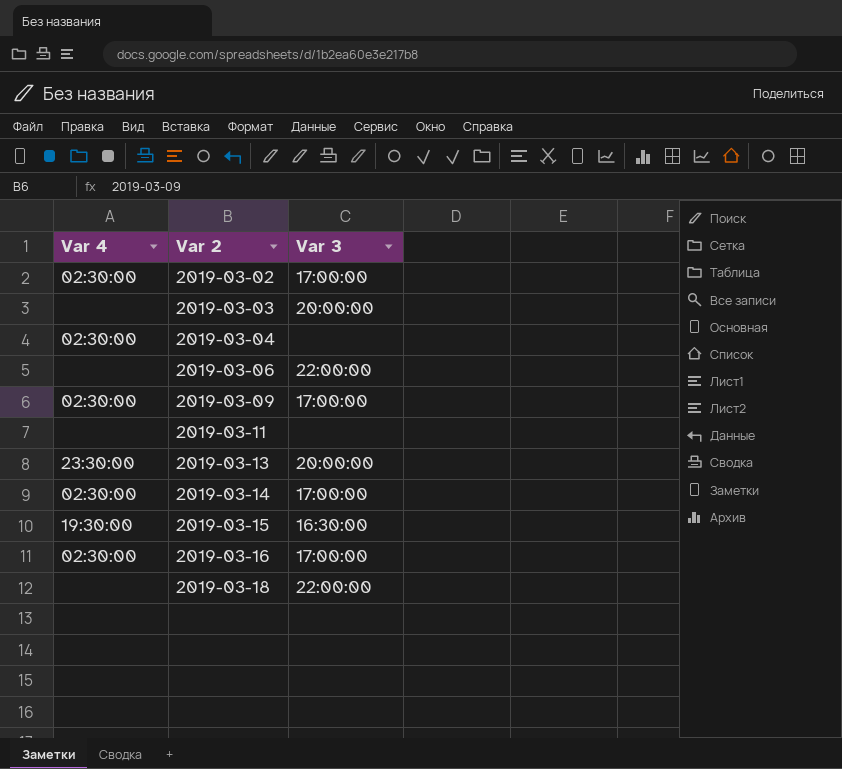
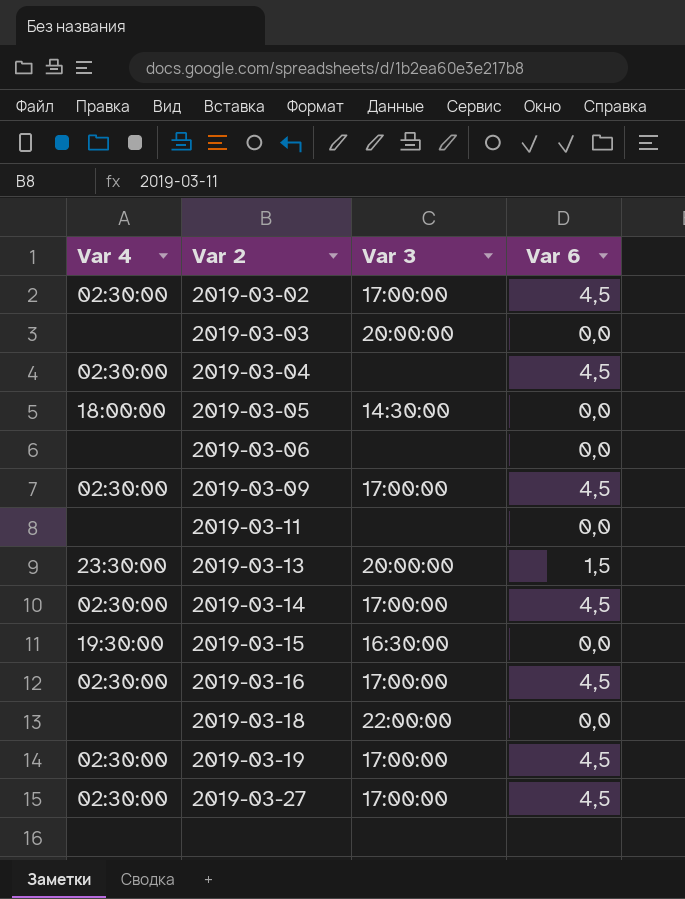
column Var 6 | position: none -> 4
row 2019-03-05: none -> 18:00:00 | 14:30:00 | 0,0
2019-03-06 | Var 3: 22:00:00 -> none
row 2019-03-19: none -> 02:30:00 | 17:00:00 | 4,5
row 2019-03-27: none -> 02:30:00 | 17:00:00 | 4,5

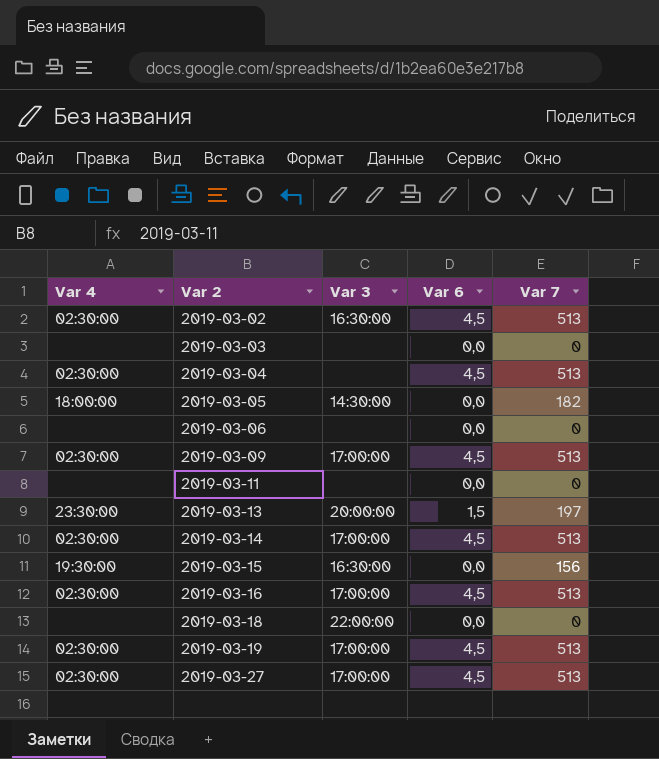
column Var 7 | position: none -> 5
2019-03-02 | Var 3: 17:00:00 -> 16:30:00
2019-03-03 | Var 3: 20:00:00 -> none

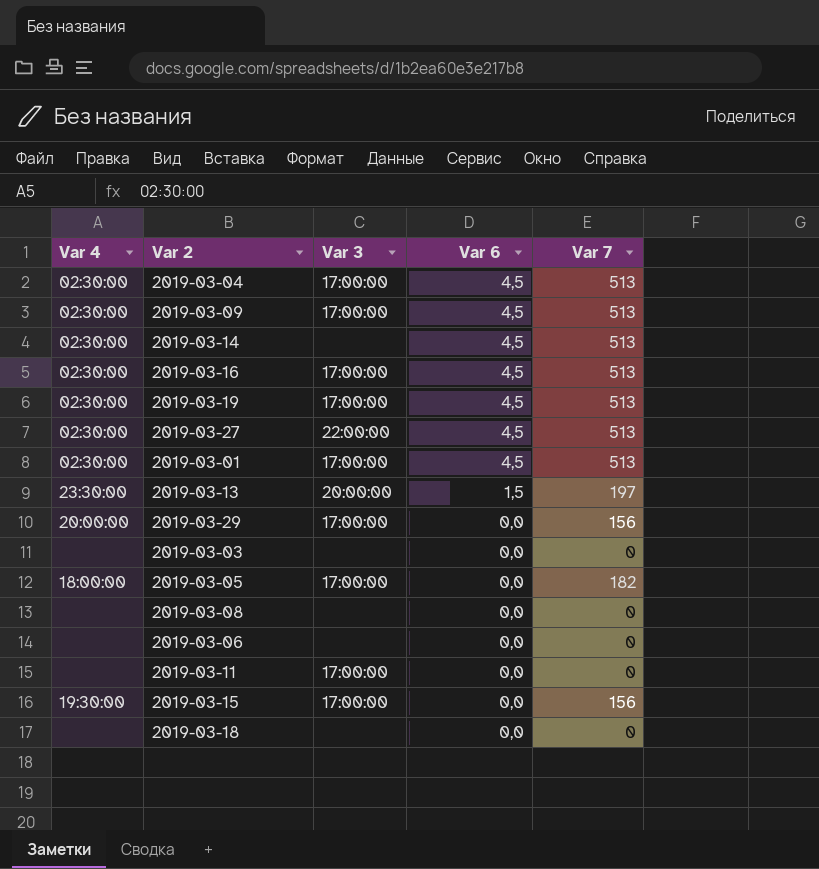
row order: Var 2 ascending -> Var 6 descending
row 2019-03-02: 02:30:00 | 16:30:00 | 4,5 | 513 -> none
2019-03-04 | Var 3: none -> 17:00:00
2019-03-14 | Var 3: 17:00:00 -> none
2019-03-27 | Var 3: 17:00:00 -> 22:00:00
row 2019-03-01: none -> 02:30:00 | 17:00:00 | 4,5 | 513
row 2019-03-29: none -> 20:00:00 | 17:00:00 | 0,0 | 156
2019-03-05 | Var 3: 14:30:00 -> 17:00:00
row 2019-03-08: none -> none | none | 0,0 | 0
2019-03-11 | Var 3: none -> 17:00:00
2019-03-15 | Var 3: 16:30:00 -> 17:00:00
2019-03-18 | Var 3: 22:00:00 -> none

